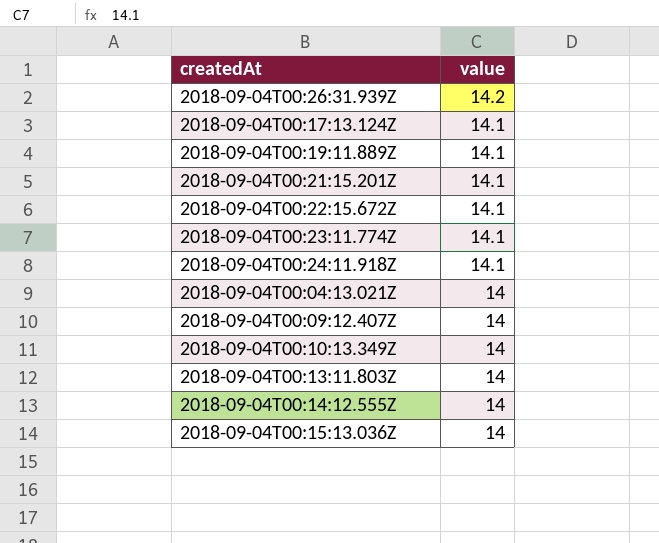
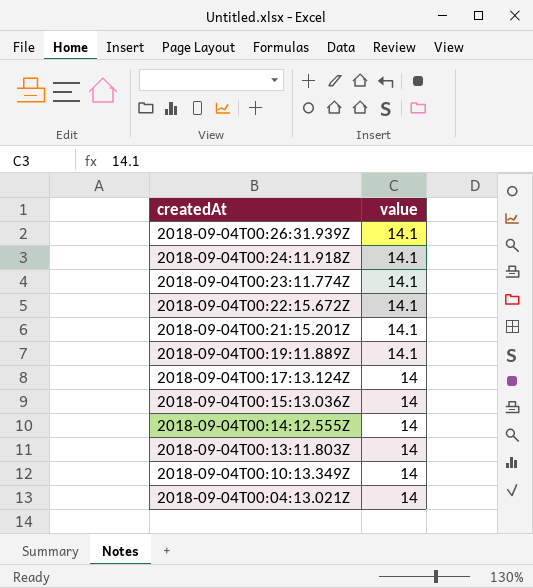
row order: value descending -> createdAt descending
row 2018-09-04T00:09:12.407Z: 14 -> none
2018-09-04T00:26:31.939Z | value: 14.2 -> 14.1
2018-09-04T00:17:13.124Z | value: 14.1 -> 14

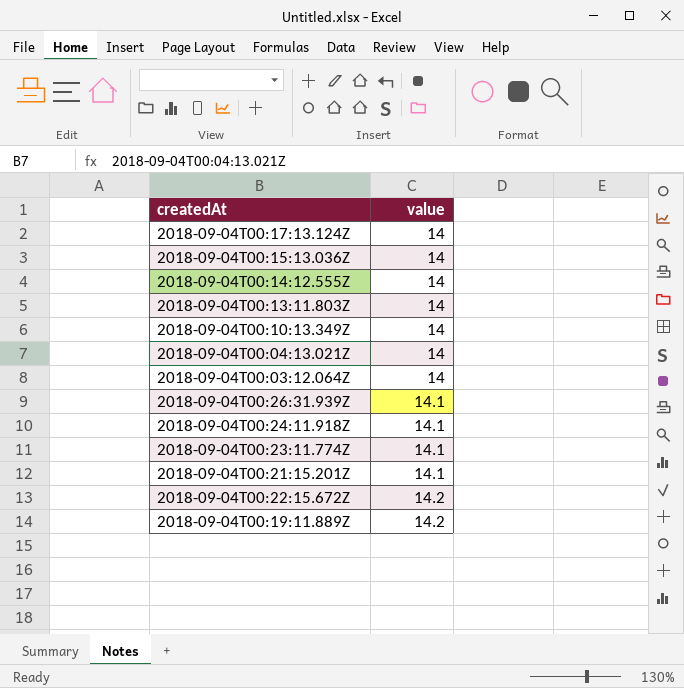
row order: createdAt descending -> value ascending
row 2018-09-04T00:03:12.064Z: none -> 14
2018-09-04T00:22:15.672Z | value: 14.1 -> 14.2
2018-09-04T00:19:11.889Z | value: 14.1 -> 14.2

